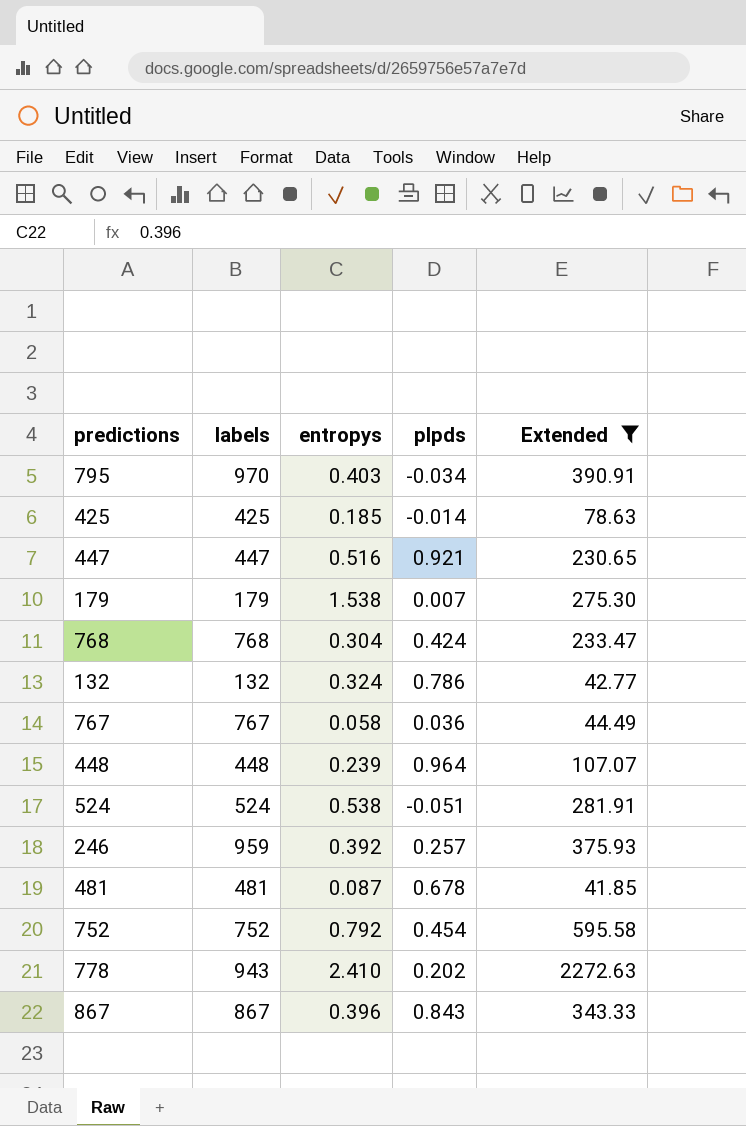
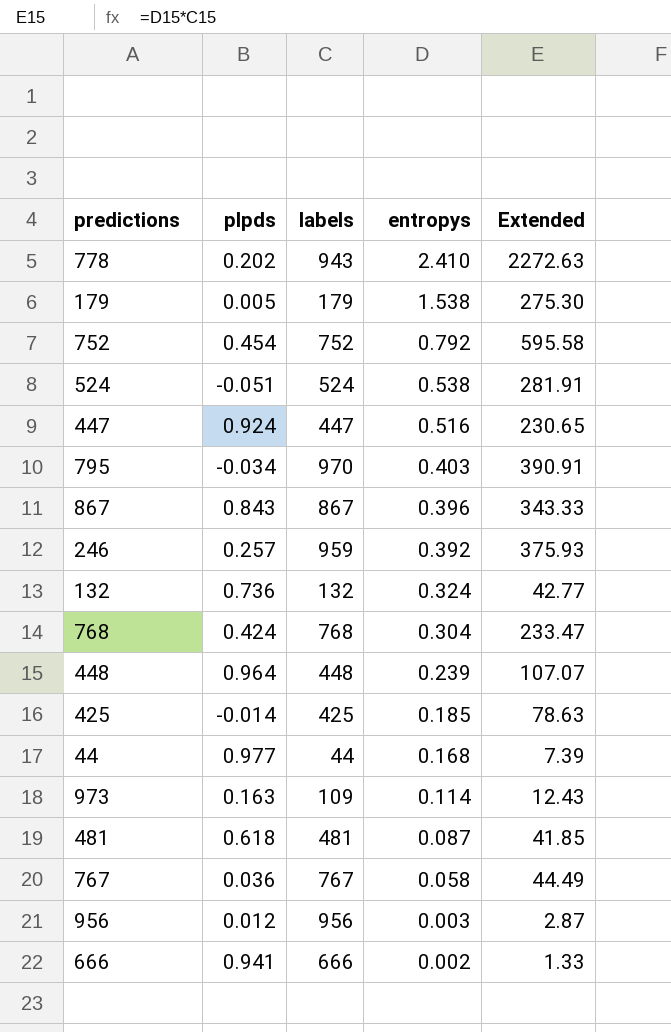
filter: Extended >= 41.85 -> none
row order: none -> entropys descending
column plpds | position: 4 -> 2
179 | plpds: 0.007 -> 0.005
447 | plpds: 0.921 -> 0.924
132 | plpds: 0.786 -> 0.736
481 | plpds: 0.678 -> 0.618

